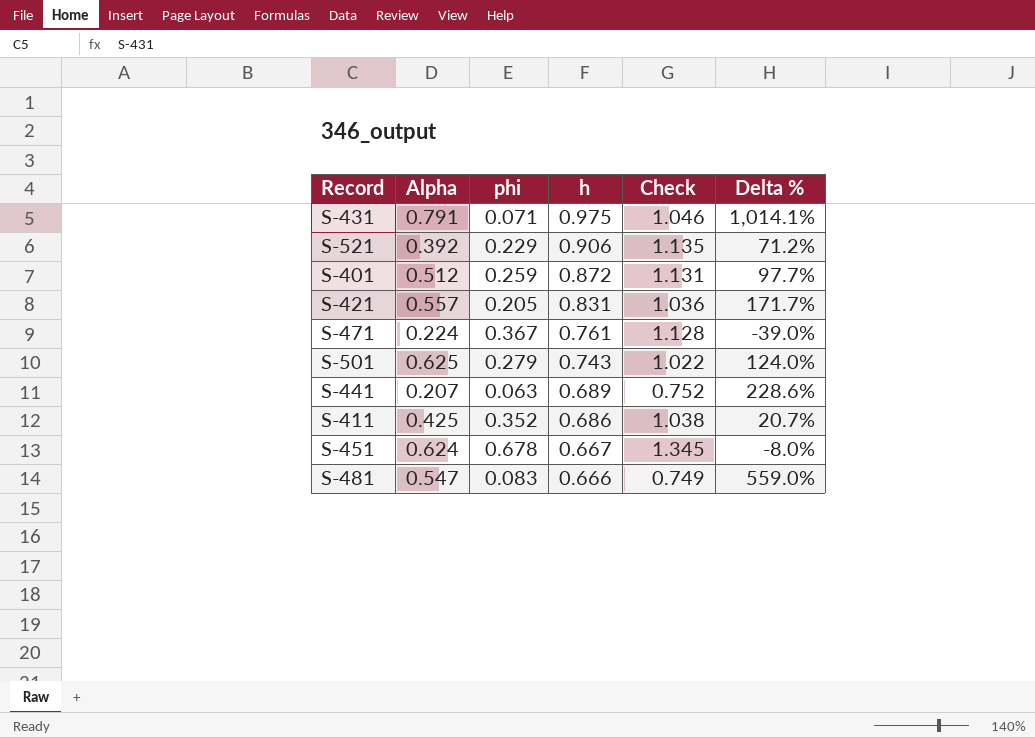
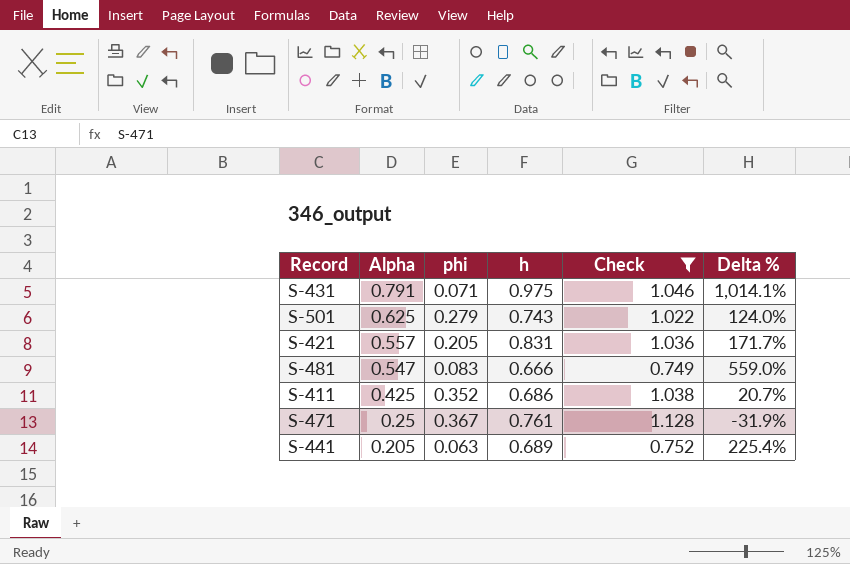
filter: none -> Check <= 1.128
row order: h descending -> Alpha descending
S-471 | Alpha: 0.224 -> 0.25
S-471 | Delta %: -39.0% -> -31.9%
S-441 | Alpha: 0.207 -> 0.205
S-441 | Delta %: 228.6% -> 225.4%

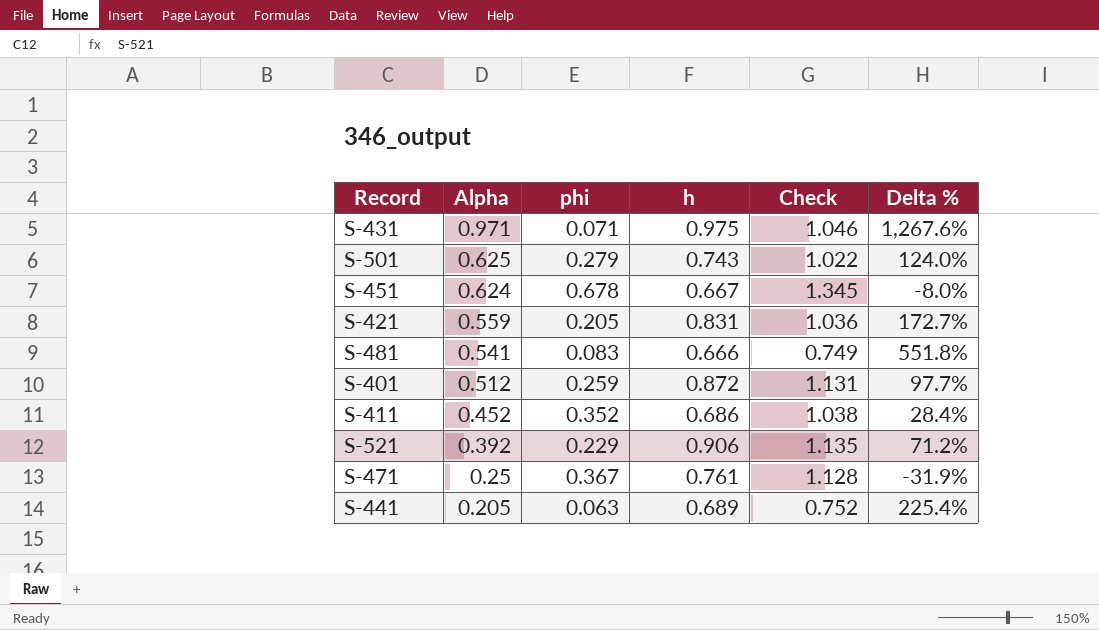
filter: Check <= 1.128 -> none
S-431 | Alpha: 0.791 -> 0.971
S-431 | Delta %: 1,014.1% -> 1,267.6%
S-421 | Alpha: 0.557 -> 0.559
S-421 | Delta %: 171.7% -> 172.7%
S-481 | Alpha: 0.547 -> 0.541
S-481 | Delta %: 559.0% -> 551.8%
S-411 | Alpha: 0.425 -> 0.452
S-411 | Delta %: 20.7% -> 28.4%

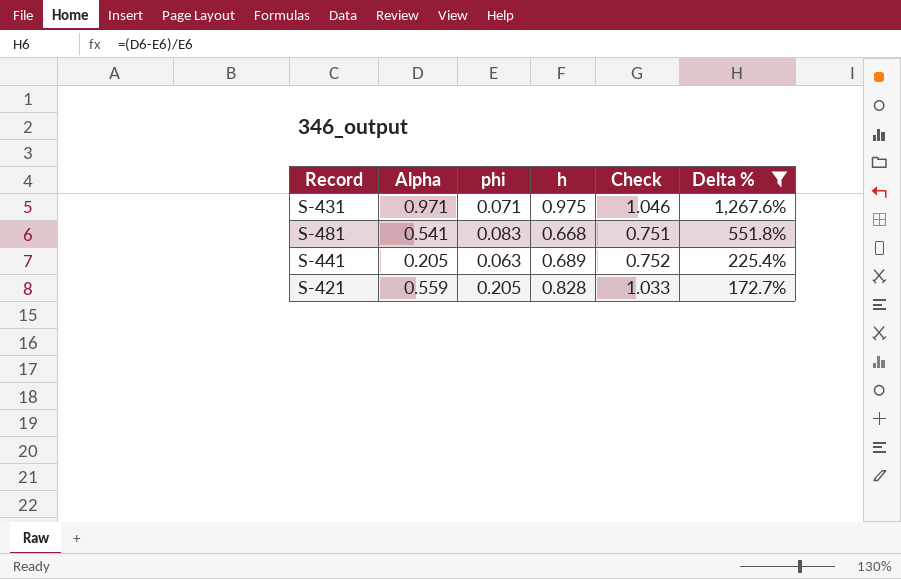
filter: none -> Delta % >= 172.7%
row order: Alpha descending -> Delta % descending
S-481 | h: 0.666 -> 0.668
S-481 | Check: 0.749 -> 0.751
S-421 | h: 0.831 -> 0.828
S-421 | Check: 1.036 -> 1.033

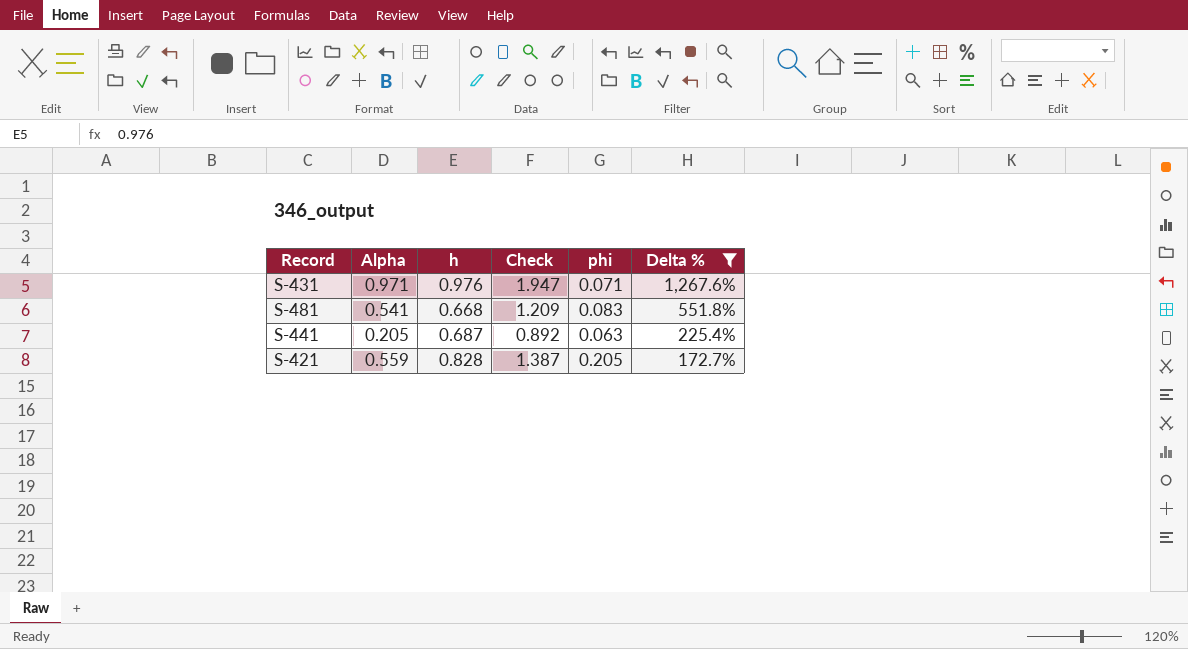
column Check | formula: [phi] + [h] -> [Alpha] + [h]
column phi | position: 3 -> 5
S-431 | h: 0.975 -> 0.976
S-441 | h: 0.689 -> 0.687

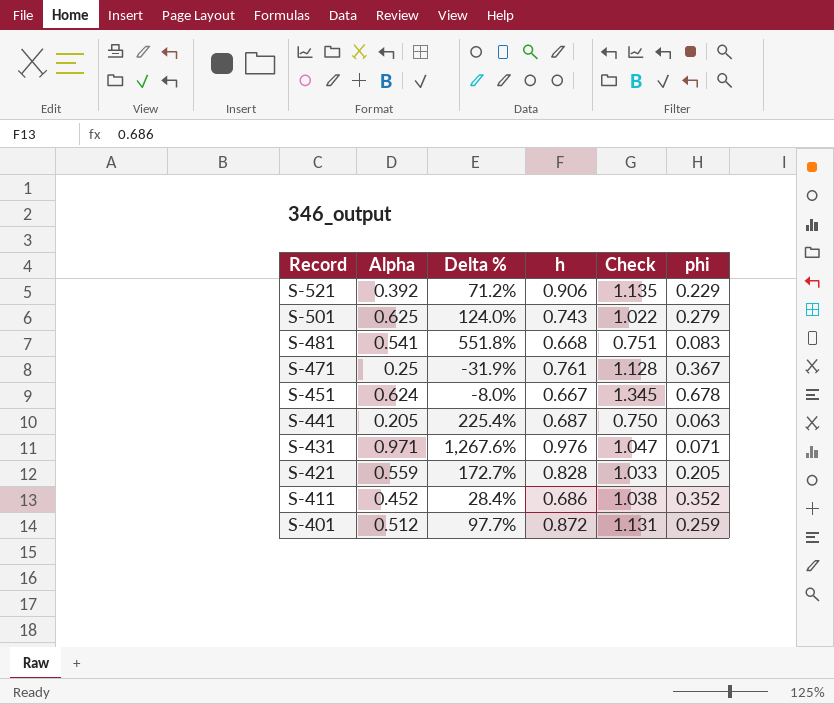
filter: Delta % >= 172.7% -> none
row order: Delta % descending -> Record descending
column Delta % | position: 6 -> 3
column Check | formula: [Alpha] + [h] -> [h] + [phi]

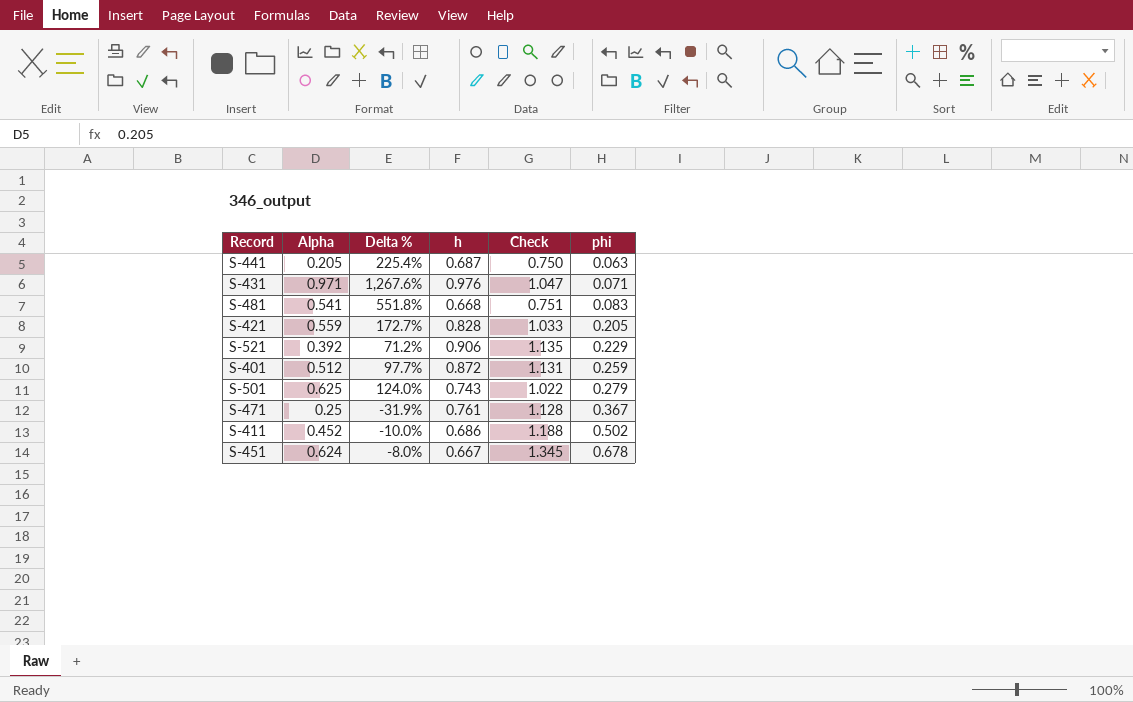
row order: Record descending -> phi ascending
S-411 | Delta %: 28.4% -> -10.0%
S-411 | Check: 1.038 -> 1.188
S-411 | phi: 0.352 -> 0.502

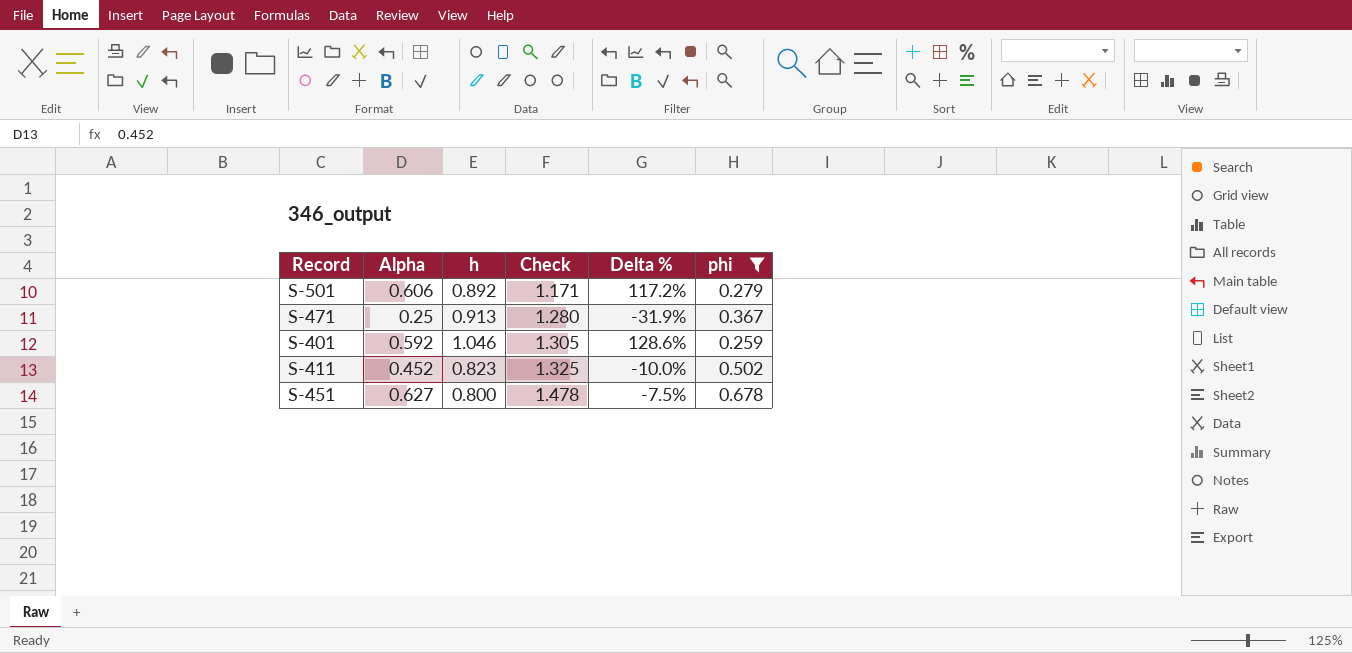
filter: none -> phi >= 0.259
row order: phi ascending -> Check ascending
column Delta % | position: 3 -> 5
S-501 | Alpha: 0.625 -> 0.606
S-501 | h: 0.743 -> 0.892
S-501 | Check: 1.022 -> 1.171
S-501 | Delta %: 124.0% -> 117.2%
S-471 | h: 0.761 -> 0.913
S-471 | Check: 1.128 -> 1.280
S-401 | Alpha: 0.512 -> 0.592
S-401 | h: 0.872 -> 1.046
S-401 | Check: 1.131 -> 1.305
S-401 | Delta %: 97.7% -> 128.6%
S-411 | h: 0.686 -> 0.823
S-411 | Check: 1.188 -> 1.325
S-451 | Alpha: 0.624 -> 0.627
S-451 | h: 0.667 -> 0.800
S-451 | Check: 1.345 -> 1.478
S-451 | Delta %: -8.0% -> -7.5%

